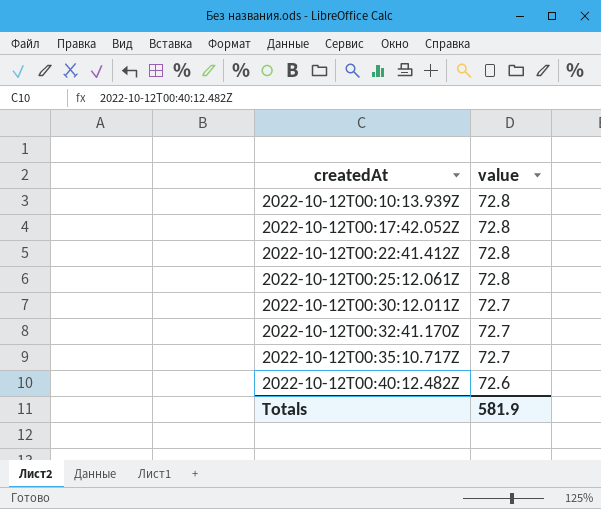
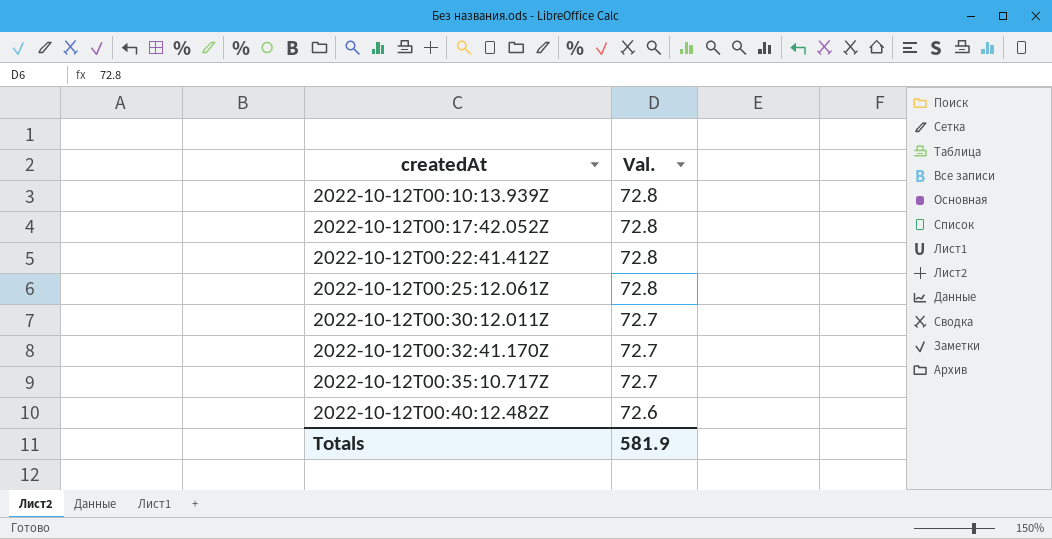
column name: value -> Val.

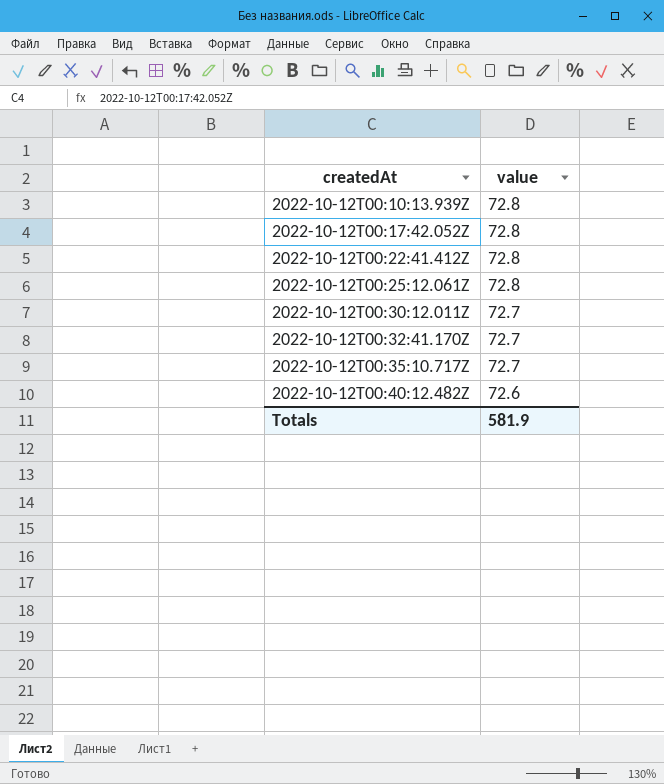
column name: Val. -> value

